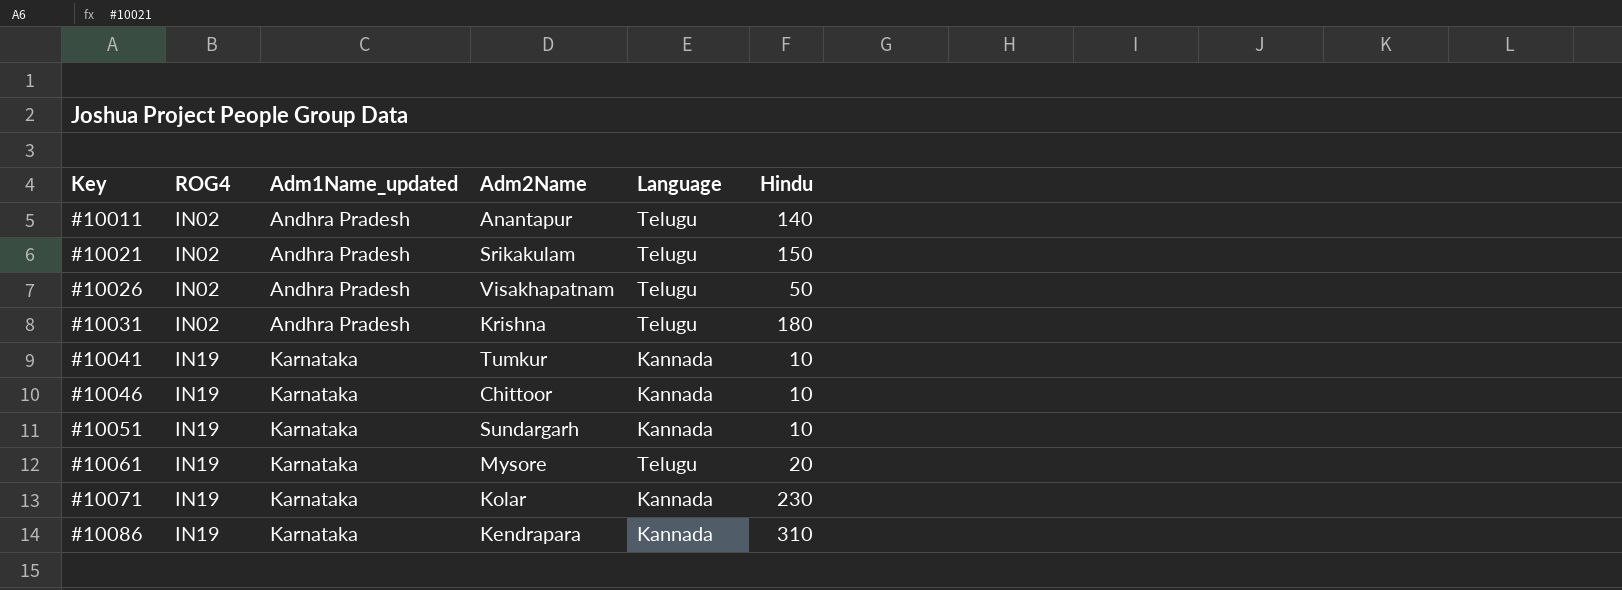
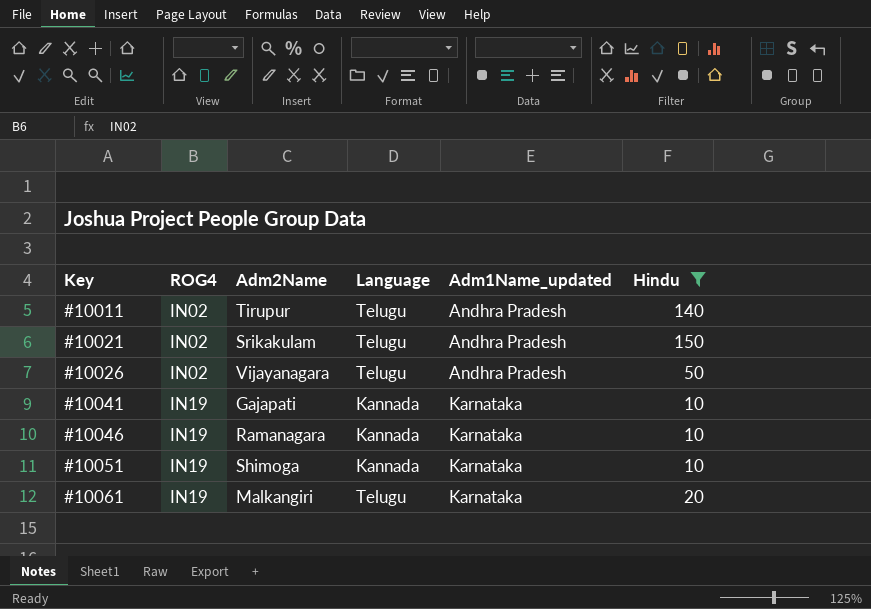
filter: none -> Hindu <= 150
column Adm1Name_updated | position: 3 -> 5
#10011 | Adm2Name: Anantapur -> Tirupur
#10026 | Adm2Name: Visakhapatnam -> Vijayanagara
#10041 | Adm2Name: Tumkur -> Gajapati
#10046 | Adm2Name: Chittoor -> Ramanagara
#10051 | Adm2Name: Sundargarh -> Shimoga
#10061 | Adm2Name: Mysore -> Malkangiri

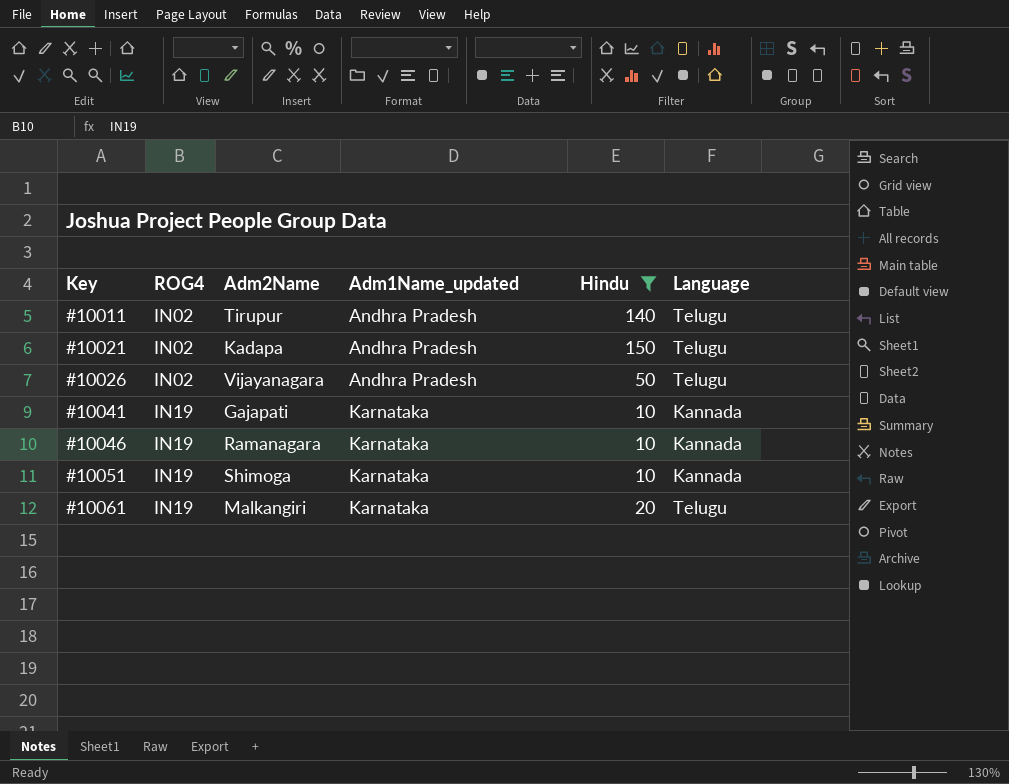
column Language | position: 4 -> 6
#10021 | Adm2Name: Srikakulam -> Kadapa

